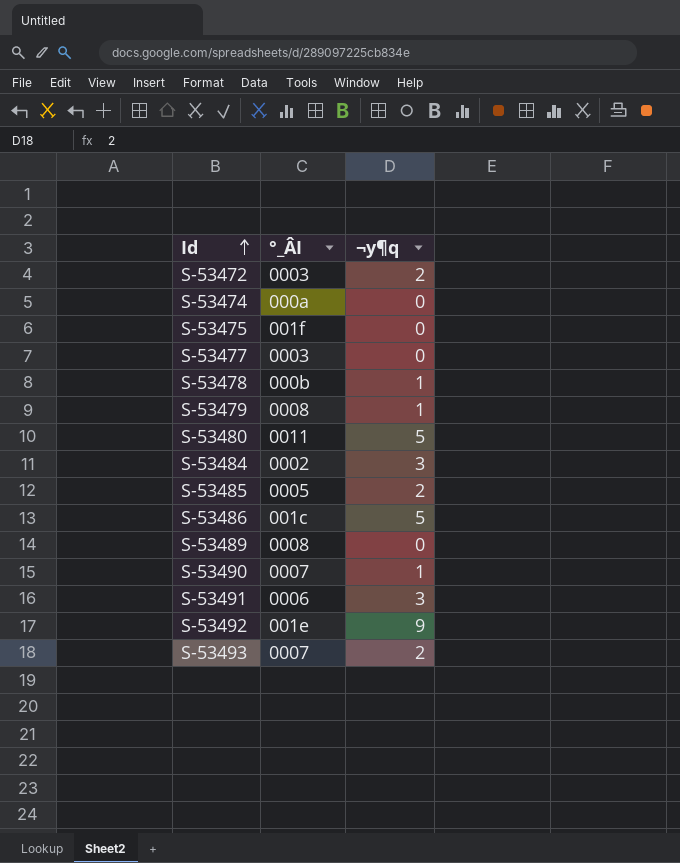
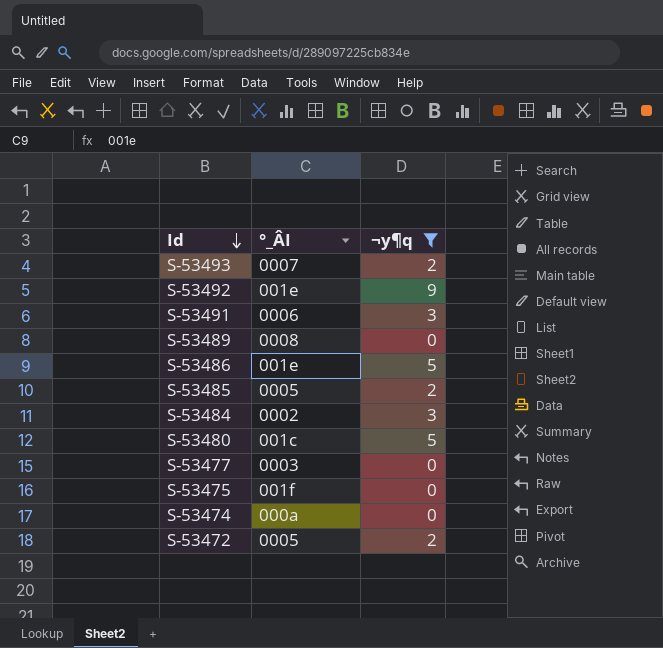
filter: none -> ¬y¶q != 1
row order: Id ascending -> Id descending
S-53486 | °_ÂI: 001c -> 001e
S-53480 | °_ÂI: 0011 -> 001c
S-53472 | °_ÂI: 0003 -> 0005

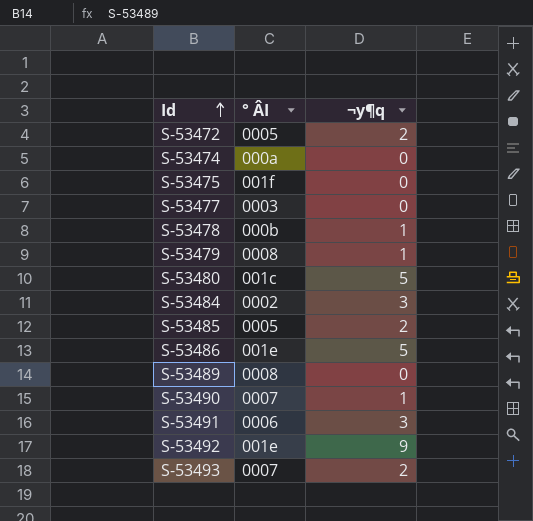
filter: ¬y¶q != 1 -> none
row order: Id descending -> Id ascending
column name: °_ÂI -> ° ÂI

